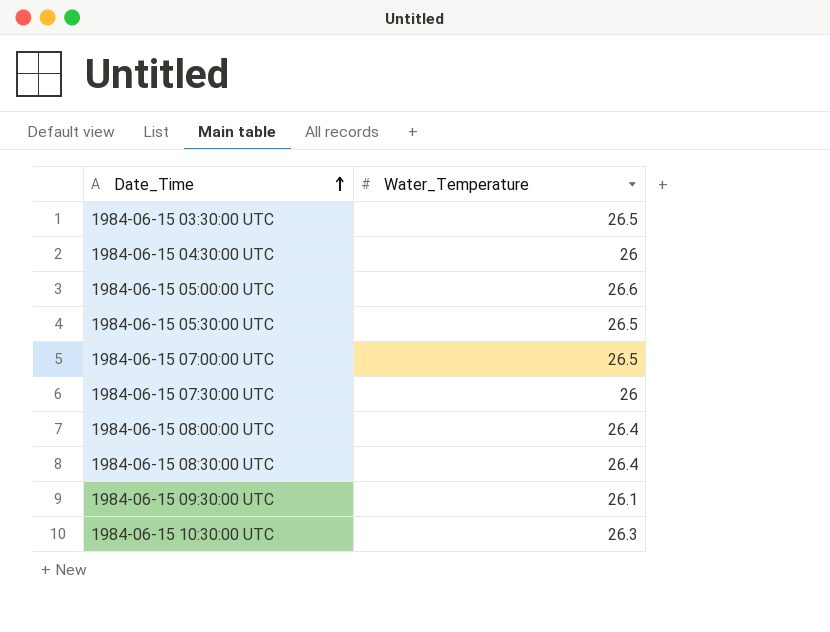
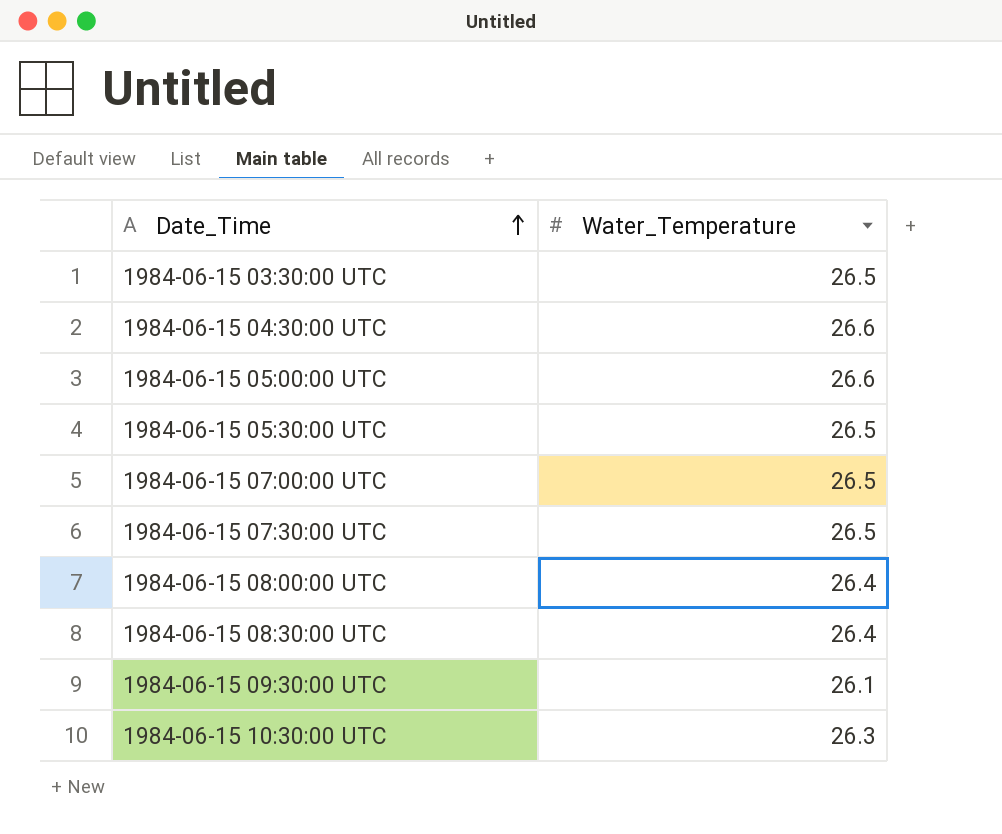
1984-06-15 04:30:00 UTC | Water_Temperature: 26 -> 26.6
1984-06-15 07:30:00 UTC | Water_Temperature: 26 -> 26.5

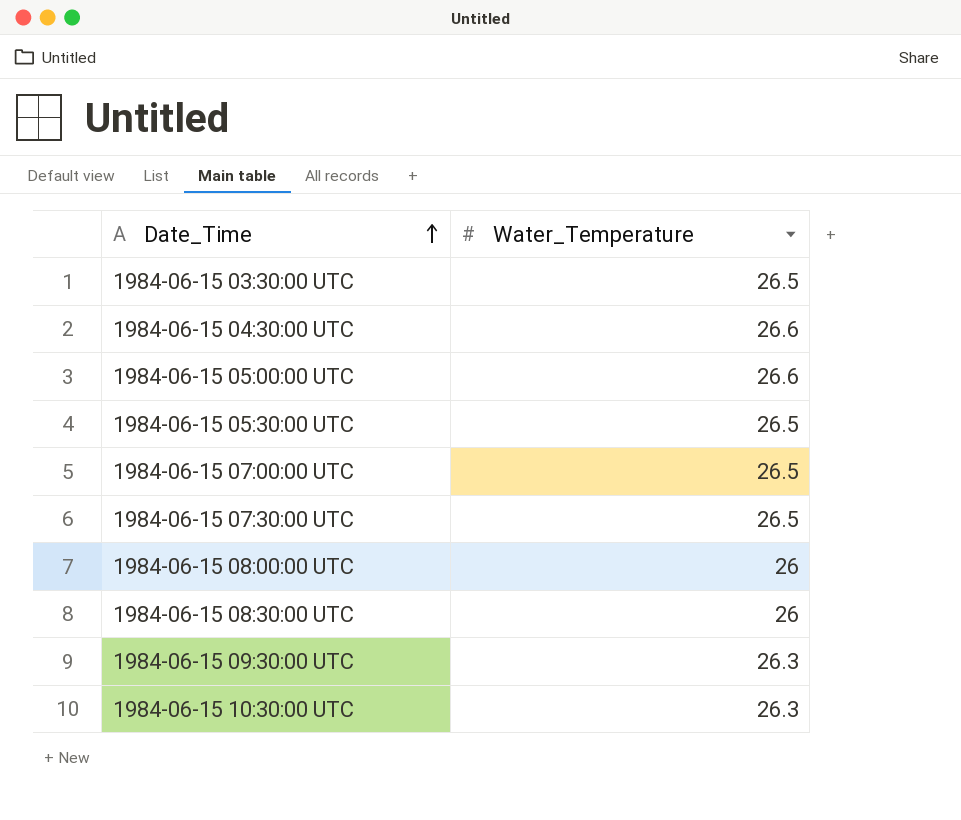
1984-06-15 08:00:00 UTC | Water_Temperature: 26.4 -> 26
1984-06-15 08:30:00 UTC | Water_Temperature: 26.4 -> 26
1984-06-15 09:30:00 UTC | Water_Temperature: 26.1 -> 26.3

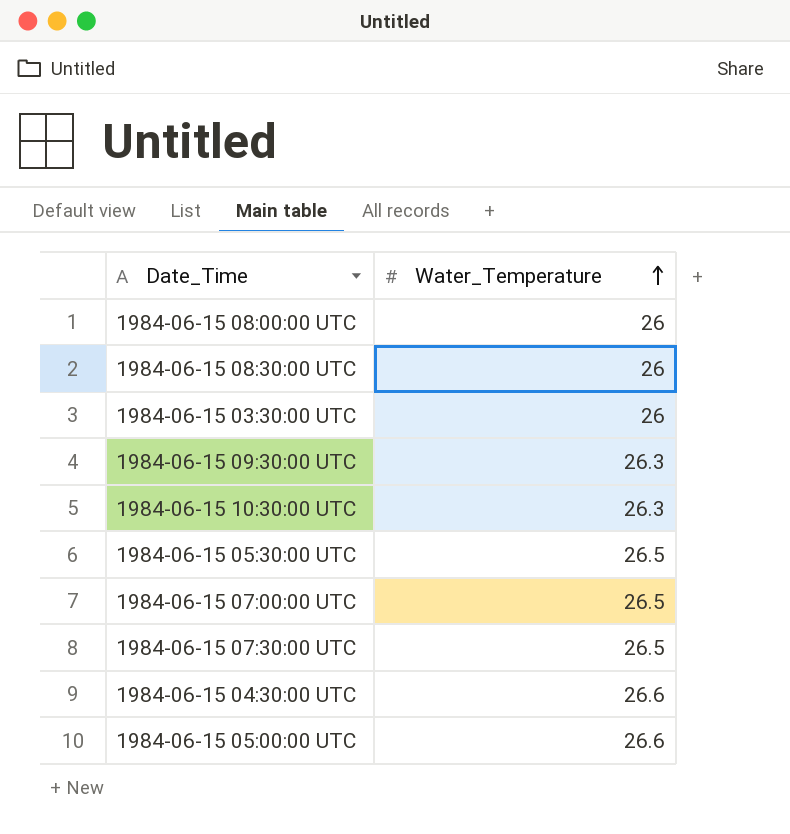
row order: Date_Time ascending -> Water_Temperature ascending
1984-06-15 03:30:00 UTC | Water_Temperature: 26.5 -> 26

